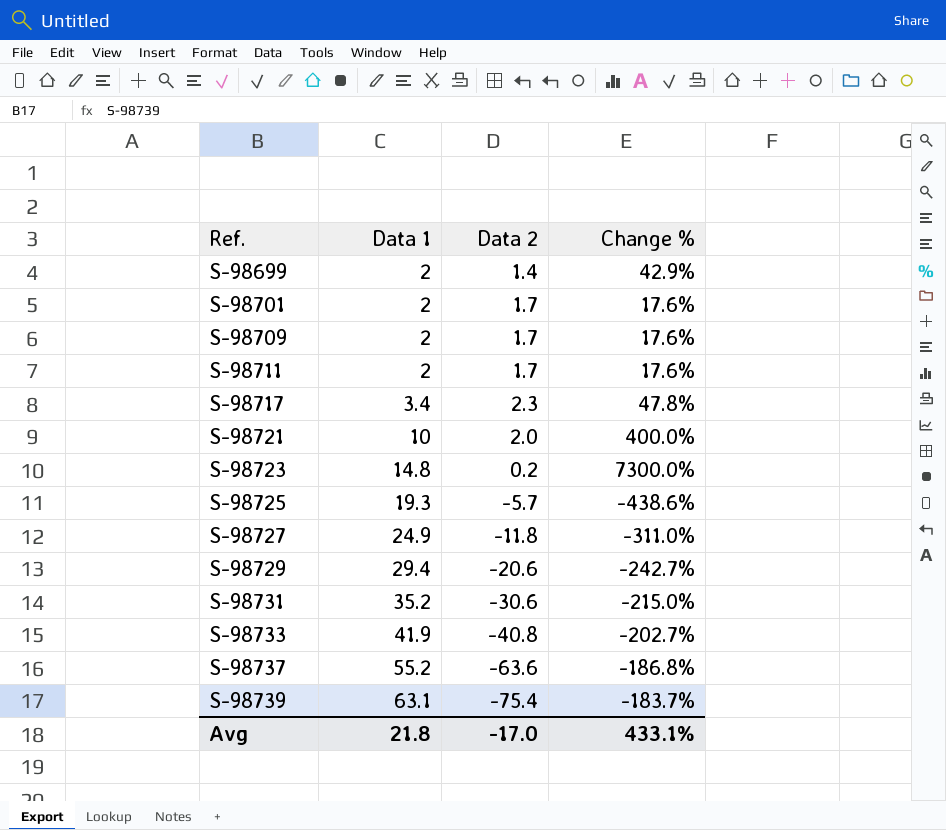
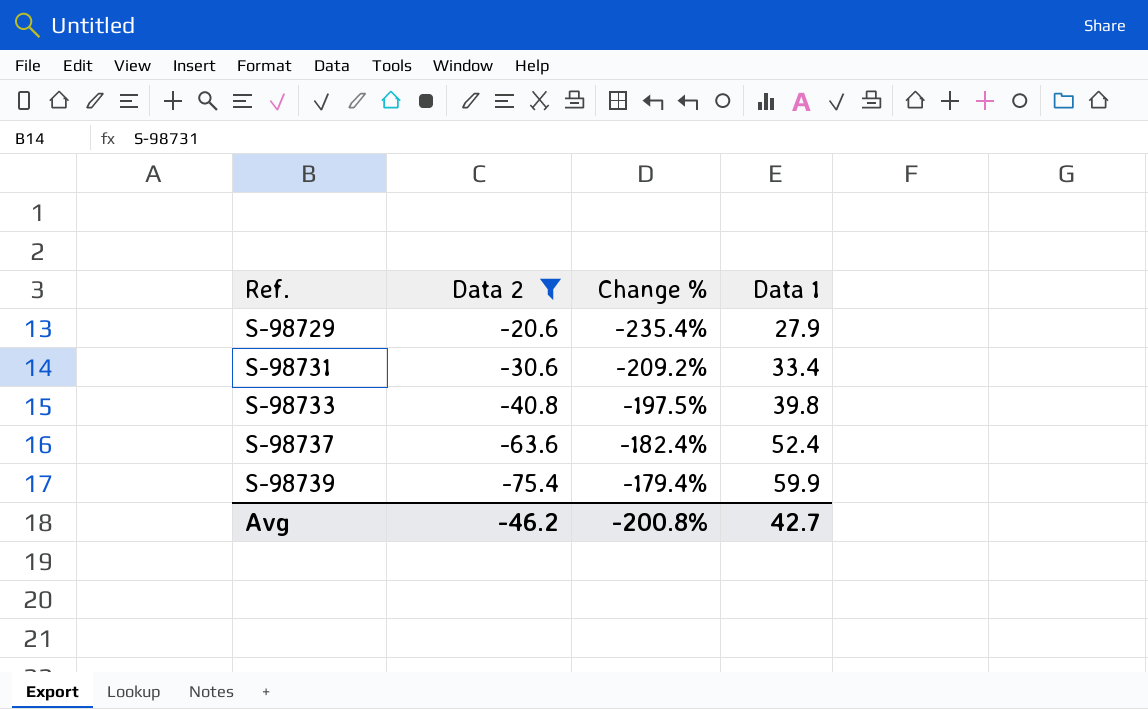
filter: none -> Data 2 <= -20.6
column Data 1 | position: 2 -> 4
S-98729 | Change %: -242.7% -> -235.4%
S-98729 | Data 1: 29.4 -> 27.9
S-98731 | Change %: -215.0% -> -209.2%
S-98731 | Data 1: 35.2 -> 33.4
S-98733 | Change %: -202.7% -> -197.5%
S-98733 | Data 1: 41.9 -> 39.8
S-98737 | Change %: -186.8% -> -182.4%
S-98737 | Data 1: 55.2 -> 52.4
S-98739 | Change %: -183.7% -> -179.4%
S-98739 | Data 1: 63.1 -> 59.9
Avg | Data 2: -17.0 -> -46.2
Avg | Change %: 433.1% -> -200.8%
Avg | Data 1: 21.8 -> 42.7

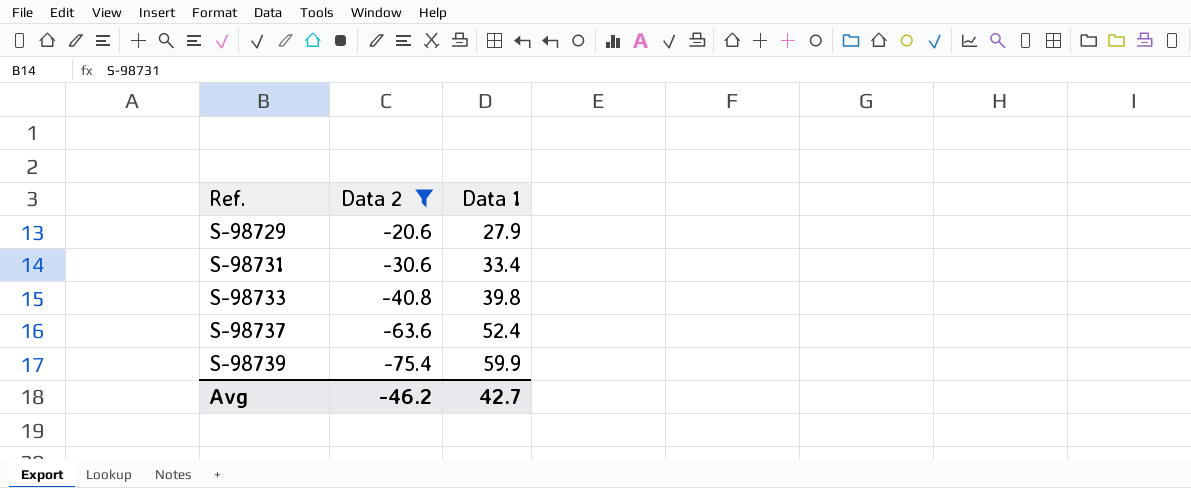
column Change % | formula: ([Data 1] - [Data 2]) / [Data 2] -> none

